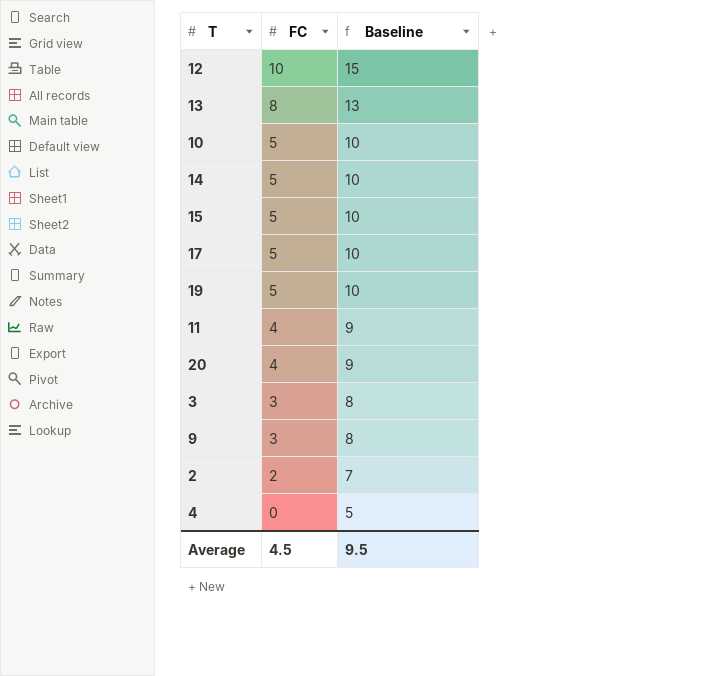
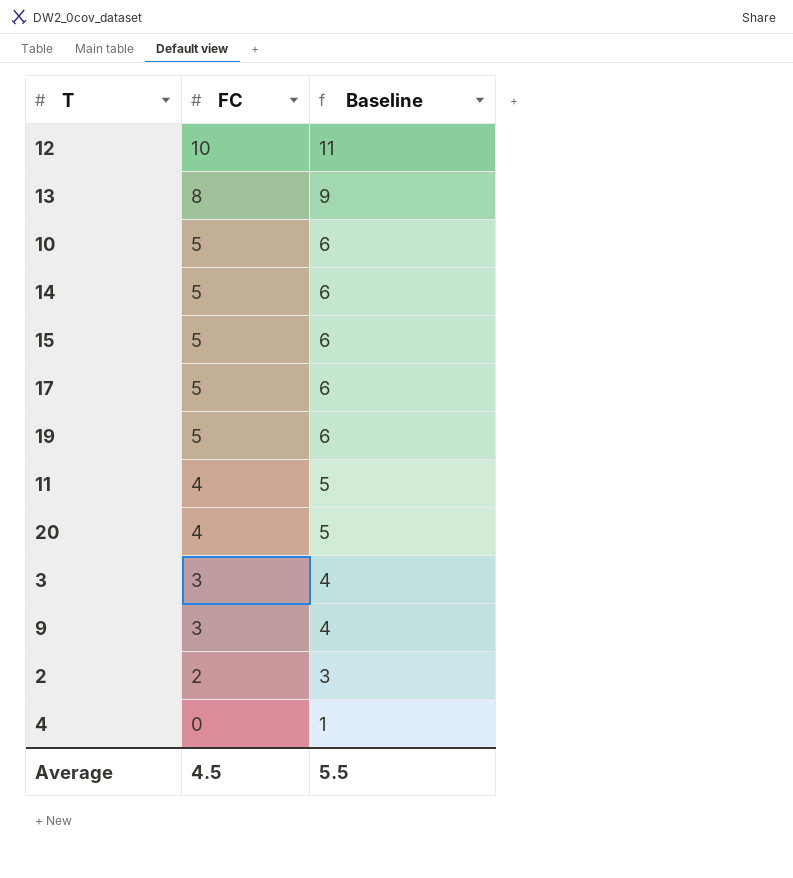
column Baseline | formula: [FC] + 5 -> [FC] + 1
Average | Baseline: 9.5 -> 5.5

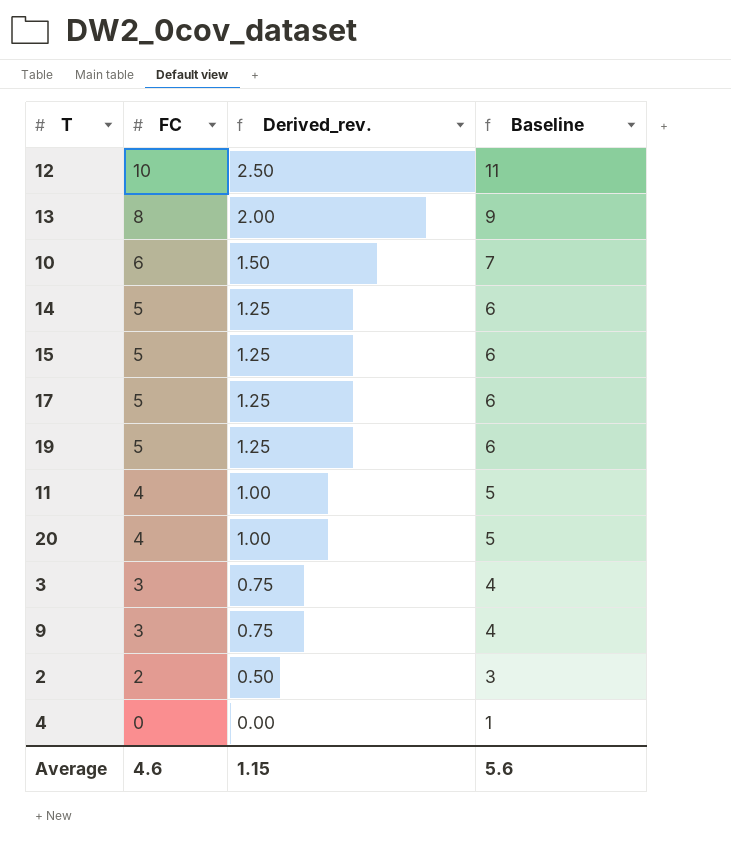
column Derived_rev. | formula: none -> [FC] * 0.25
10 | FC: 5 -> 6
10 | Baseline: 6 -> 7
Average | FC: 4.5 -> 4.6
Average | Baseline: 5.5 -> 5.6

